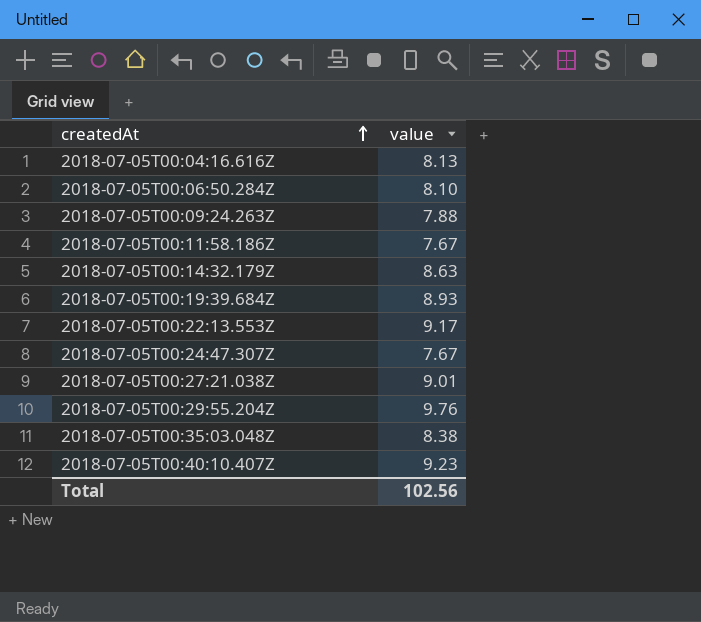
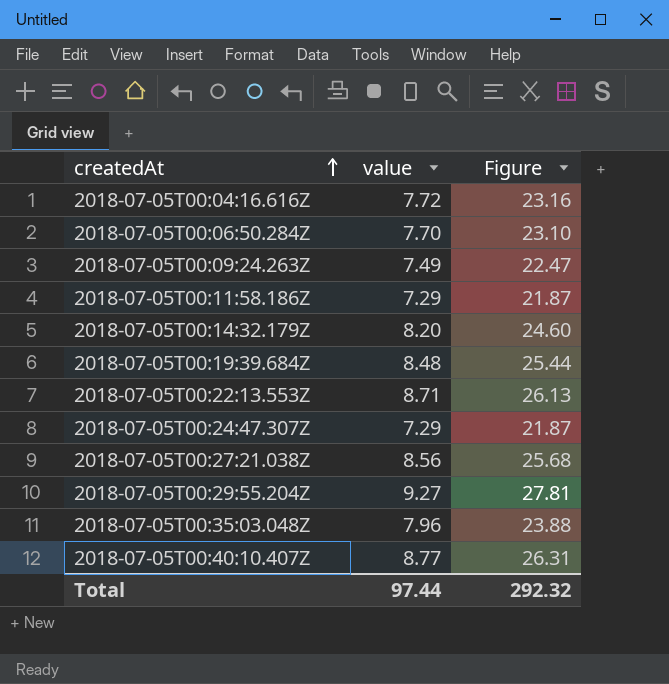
column Figure | formula: none -> [value] * 3
2018-07-05T00:04:16.616Z | value: 8.13 -> 7.72
2018-07-05T00:06:50.284Z | value: 8.10 -> 7.70
2018-07-05T00:09:24.263Z | value: 7.88 -> 7.49
2018-07-05T00:11:58.186Z | value: 7.67 -> 7.29
2018-07-05T00:14:32.179Z | value: 8.63 -> 8.20
2018-07-05T00:19:39.684Z | value: 8.93 -> 8.48
2018-07-05T00:22:13.553Z | value: 9.17 -> 8.71
2018-07-05T00:24:47.307Z | value: 7.67 -> 7.29
2018-07-05T00:27:21.038Z | value: 9.01 -> 8.56
2018-07-05T00:29:55.204Z | value: 9.76 -> 9.27
2018-07-05T00:35:03.048Z | value: 8.38 -> 7.96
2018-07-05T00:40:10.407Z | value: 9.23 -> 8.77
Total | value: 102.56 -> 97.44

